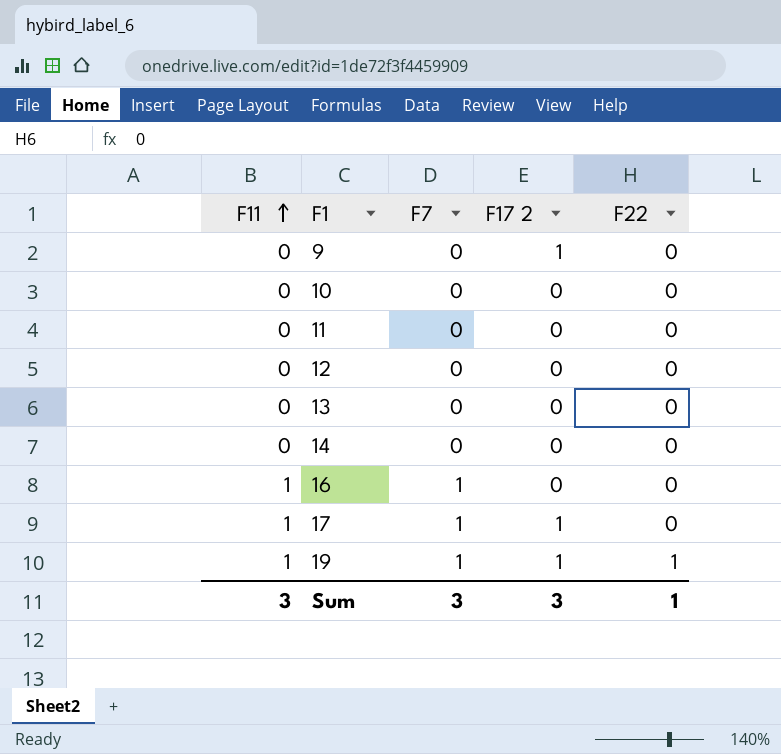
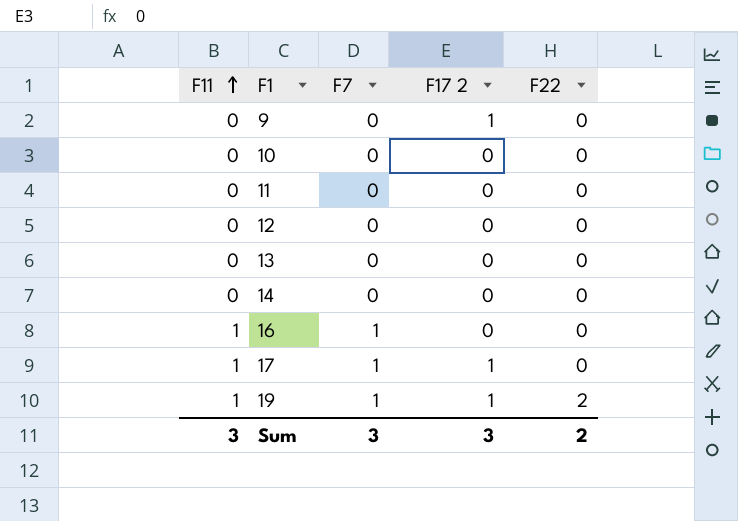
19 | F22: 1 -> 2
Sum | F22: 1 -> 2

